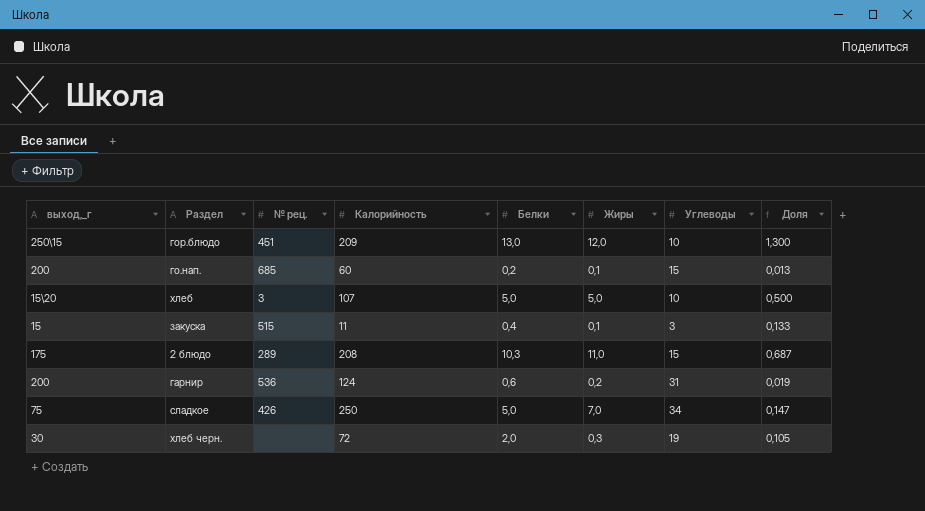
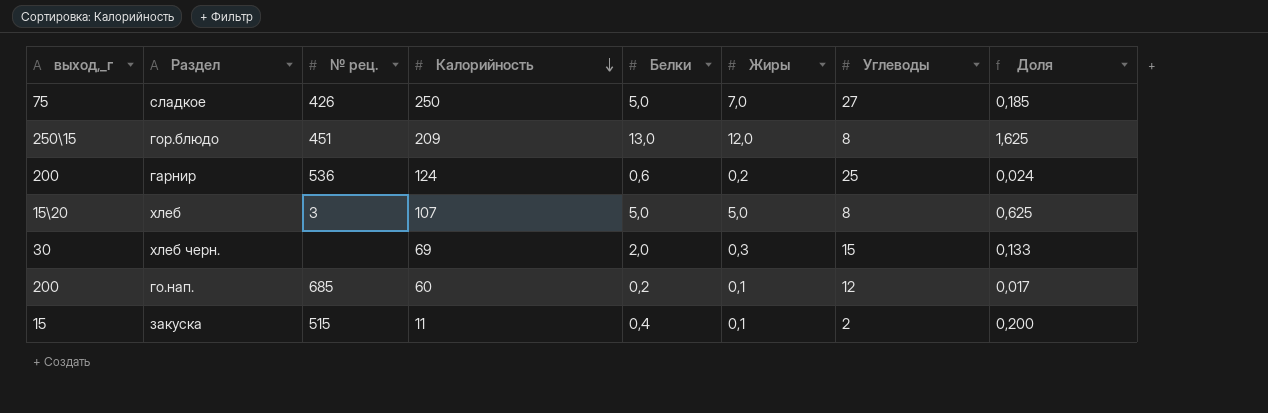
row order: none -> Калорийность descending
row 2 блюдо: 175 | 289 | 208 | 10,3 | 11,0 | 15 | 0,687 -> none
сладкое | Углеводы: 34 -> 27
сладкое | Доля: 0,147 -> 0,185
гор.блюдо | Углеводы: 10 -> 8
гор.блюдо | Доля: 1,300 -> 1,625
гарнир | Углеводы: 31 -> 25
гарнир | Доля: 0,019 -> 0,024
хлеб | Углеводы: 10 -> 8
хлеб | Доля: 0,500 -> 0,625
хлеб черн. | Калорийность: 72 -> 69
хлеб черн. | Углеводы: 19 -> 15
хлеб черн. | Доля: 0,105 -> 0,133
го.нап. | Углеводы: 15 -> 12
го.нап. | Доля: 0,013 -> 0,017
закуска | Углеводы: 3 -> 2
закуска | Доля: 0,133 -> 0,200

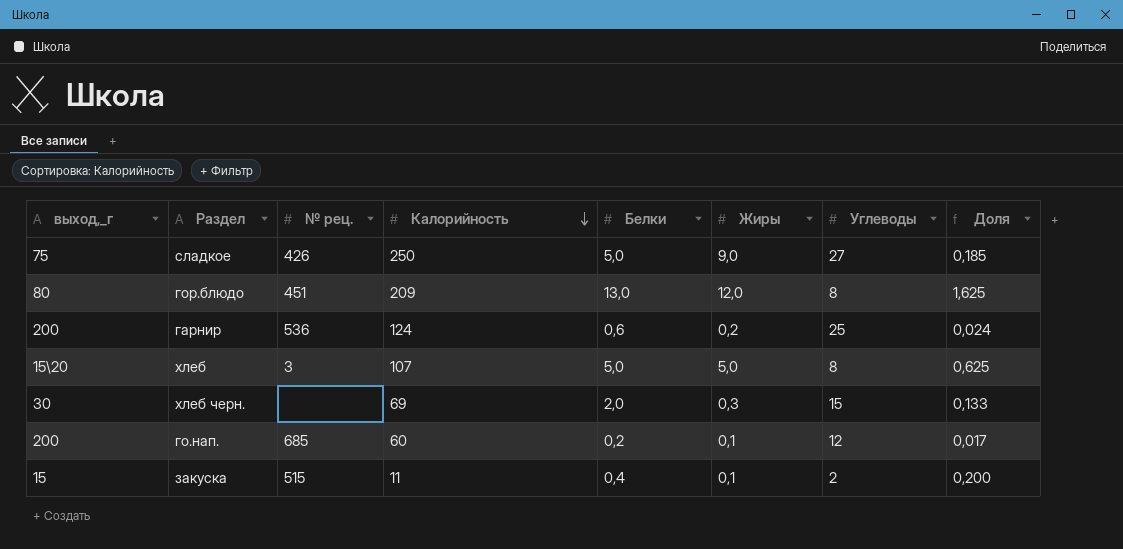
сладкое | Жиры: 7,0 -> 9,0
гор.блюдо | выход,_г: 250\15 -> 80

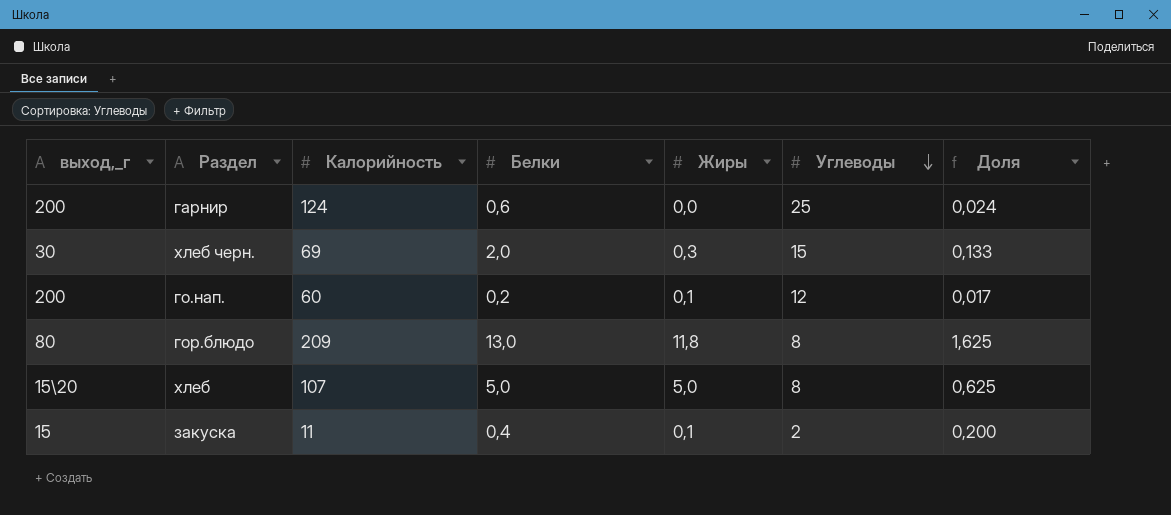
row order: Калорийность descending -> Углеводы descending
column № рец. | position: 3 -> none
row сладкое: 75 | 426 | 250 | 5,0 | 9,0 | 27 | 0,185 -> none
гарнир | Жиры: 0,2 -> 0,0
гор.блюдо | Жиры: 12,0 -> 11,8

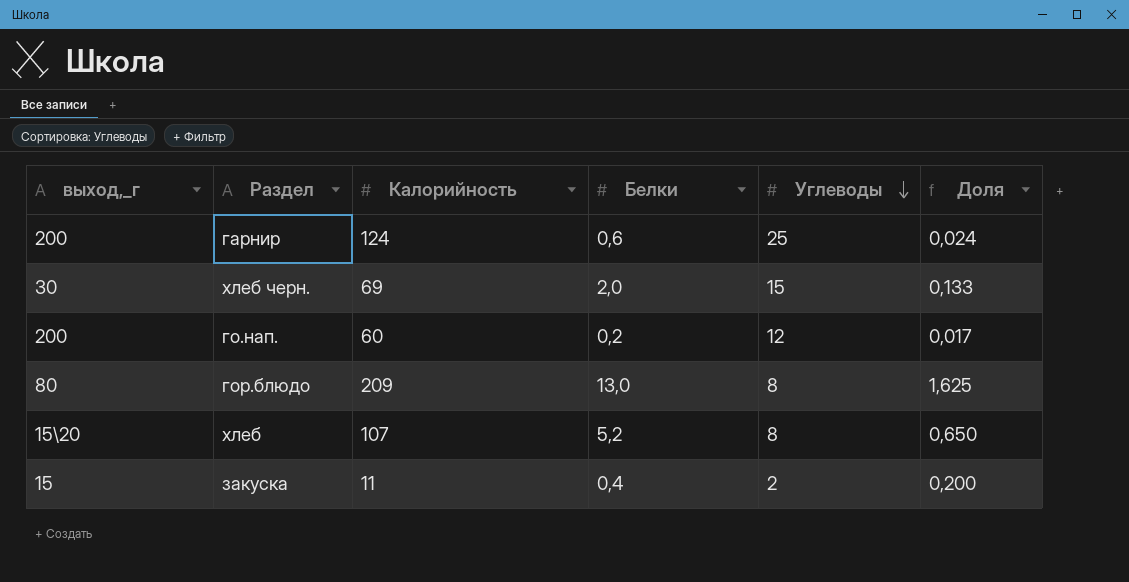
column Жиры | position: 5 -> none
хлеб | Белки: 5,0 -> 5,2
хлеб | Доля: 0,625 -> 0,650

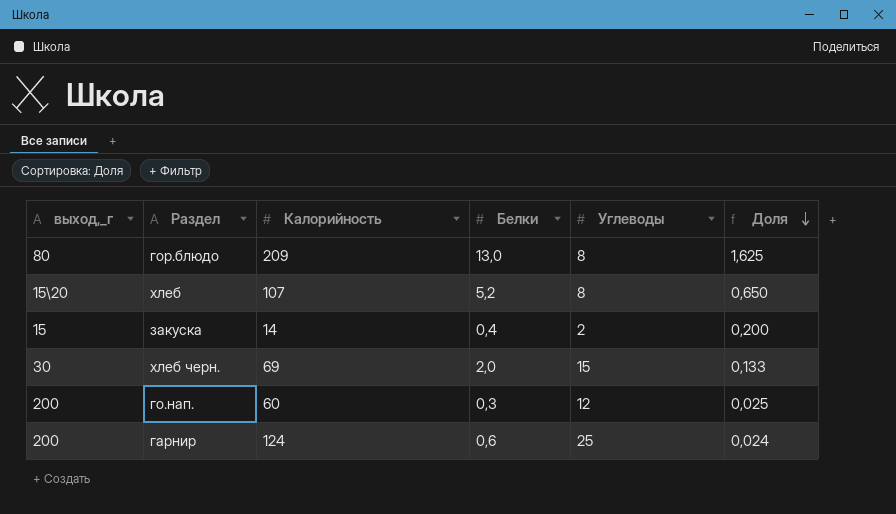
row order: Углеводы descending -> Доля descending
закуска | Калорийность: 11 -> 14
го.нап. | Белки: 0,2 -> 0,3
го.нап. | Доля: 0,017 -> 0,025

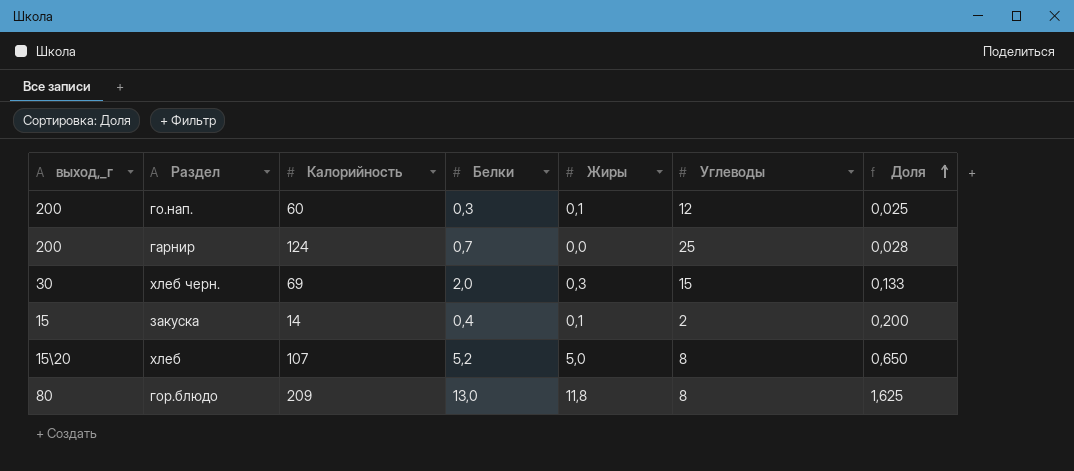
row order: Доля descending -> Доля ascending
column Жиры | position: none -> 5
гарнир | Белки: 0,6 -> 0,7
гарнир | Доля: 0,024 -> 0,028

